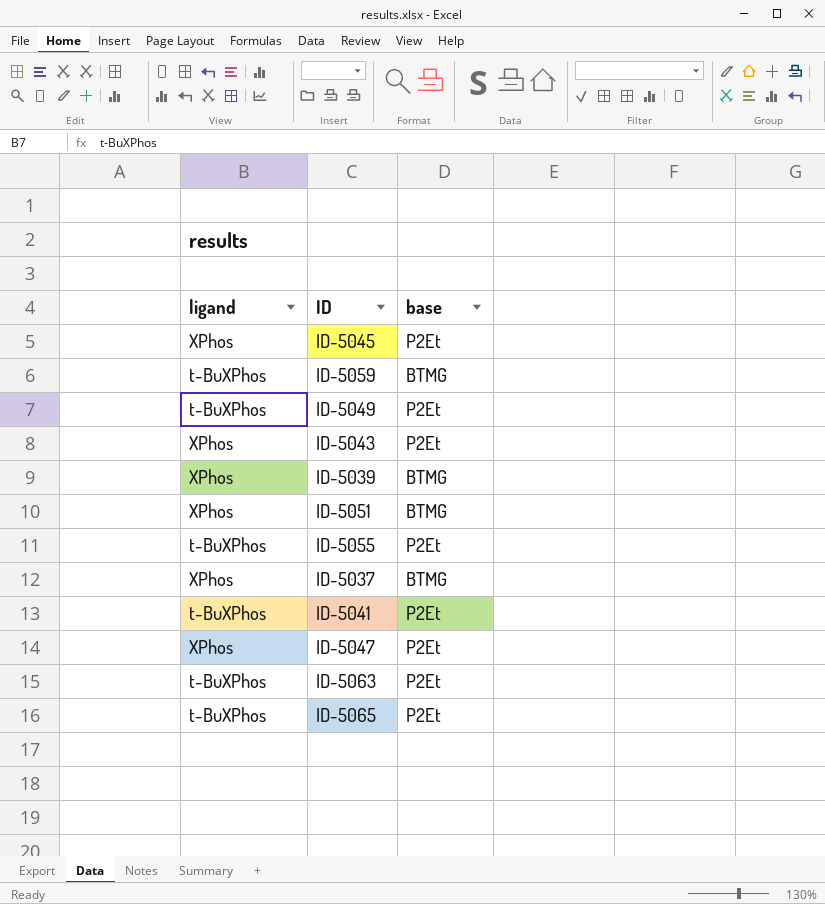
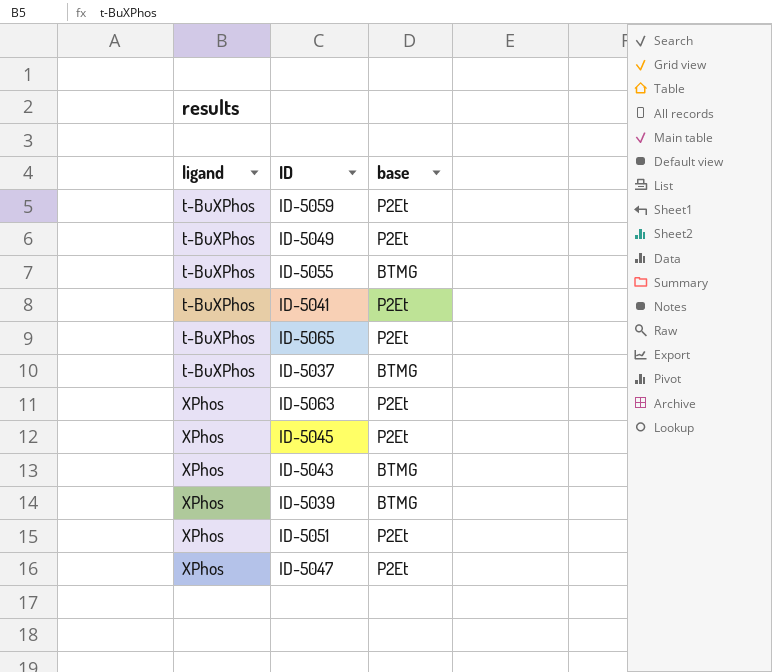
row order: none -> ligand ascending
ID-5059 | base: BTMG -> P2Et
ID-5055 | base: P2Et -> BTMG
ID-5037 | ligand: XPhos -> t-BuXPhos
ID-5063 | ligand: t-BuXPhos -> XPhos
ID-5043 | base: P2Et -> BTMG
ID-5051 | base: BTMG -> P2Et

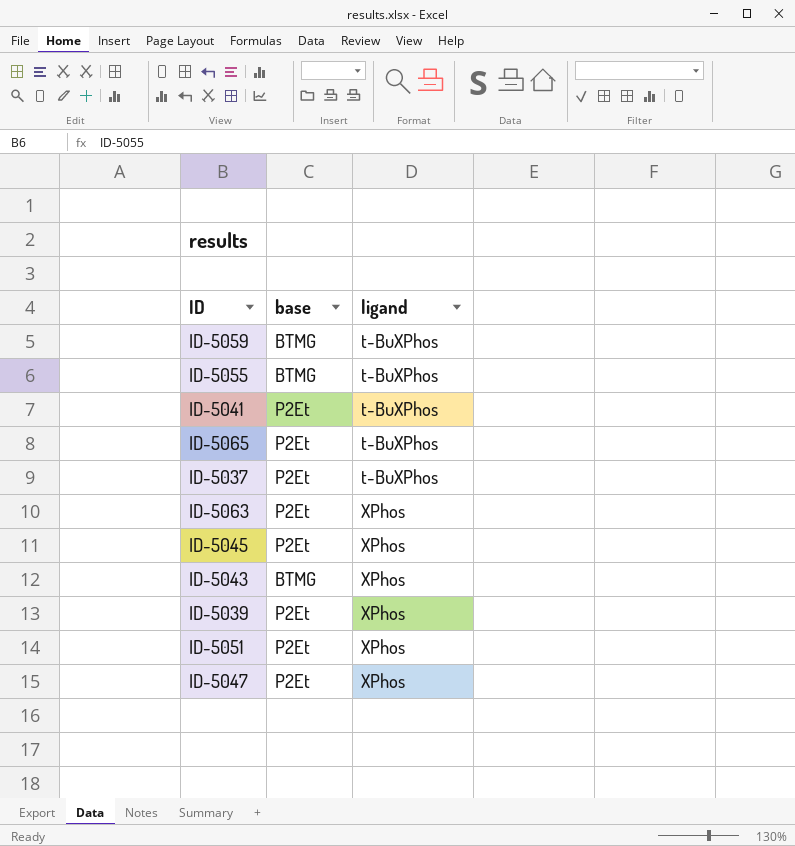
column ligand | position: 1 -> 3
row ID-5049: t-BuXPhos | P2Et -> none
ID-5059 | base: P2Et -> BTMG
ID-5037 | base: BTMG -> P2Et
ID-5039 | base: BTMG -> P2Et

